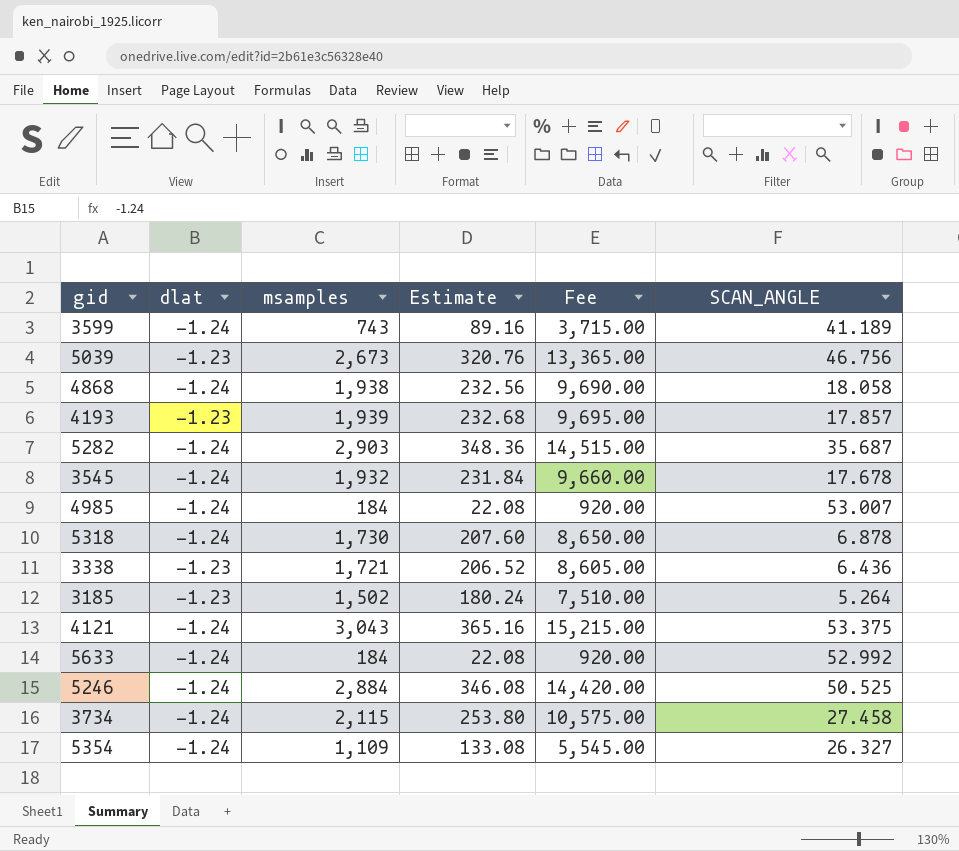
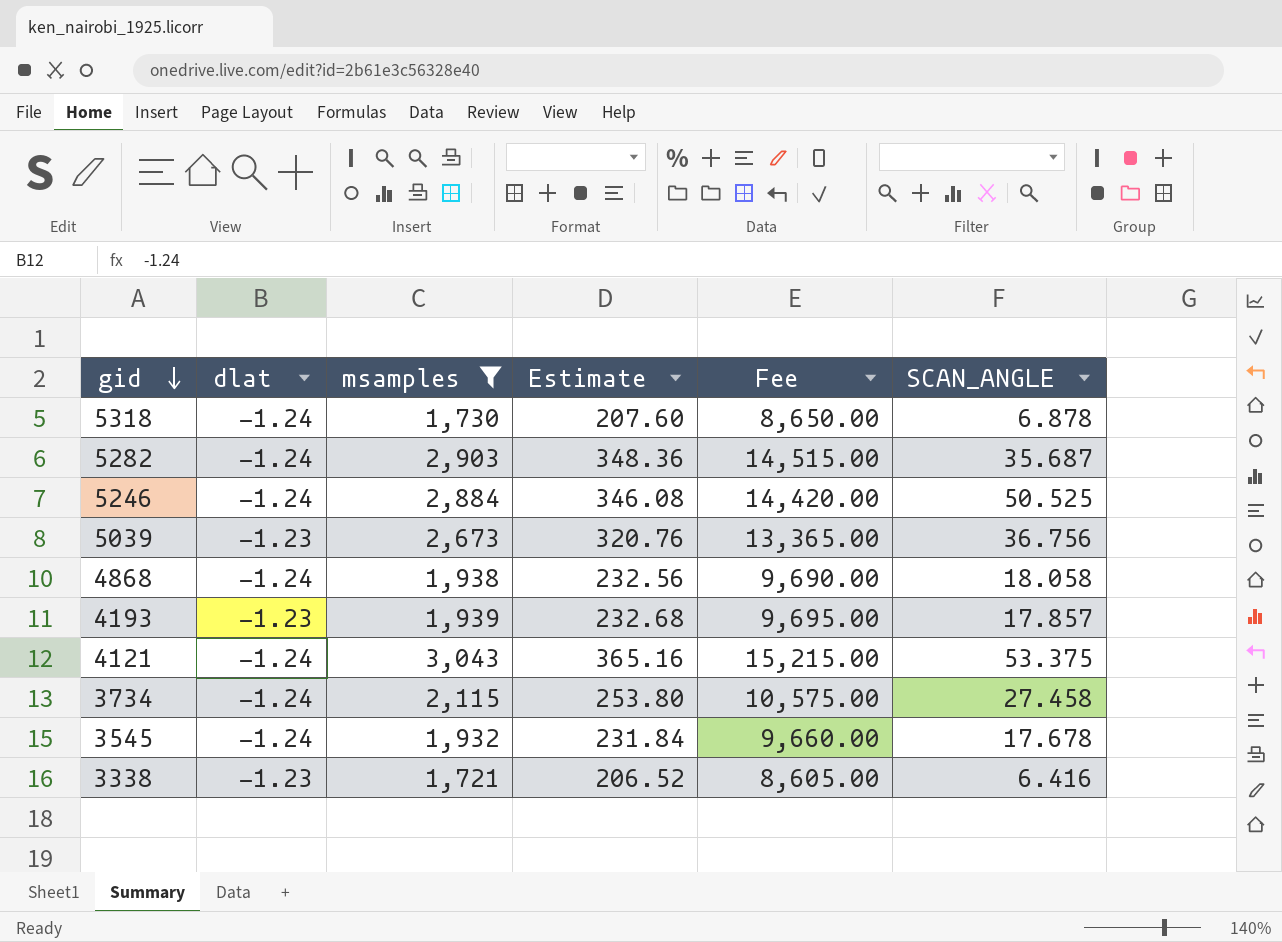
filter: none -> msamples >= 1,721
row order: none -> gid descending
5039 | SCAN_ANGLE: 46.756 -> 36.756
3338 | SCAN_ANGLE: 6.436 -> 6.416

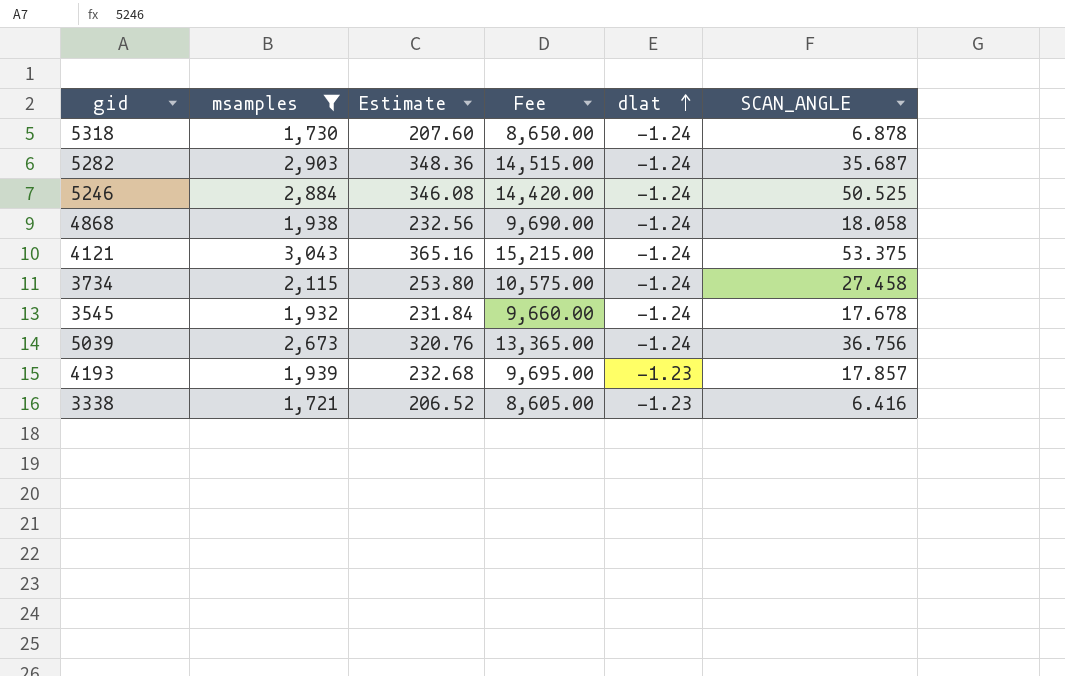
row order: gid descending -> dlat ascending
column dlat | position: 2 -> 5
5039 | dlat: -1.23 -> -1.24

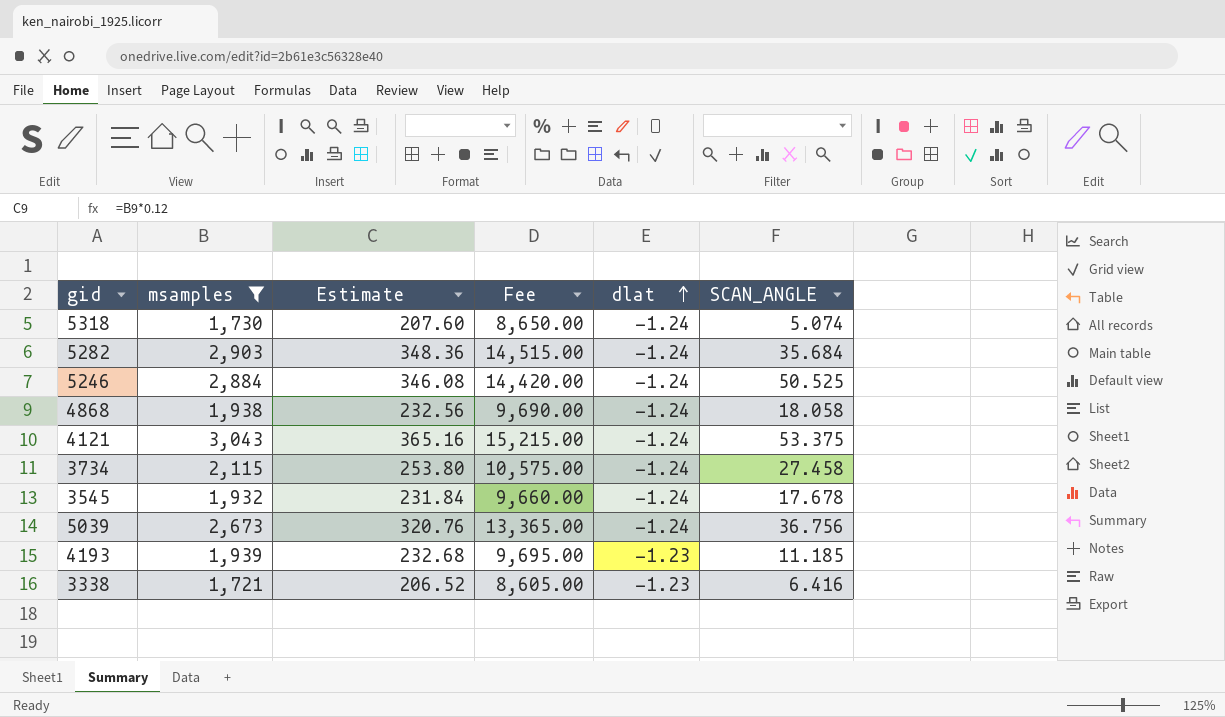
5318 | SCAN_ANGLE: 6.878 -> 5.074
5282 | SCAN_ANGLE: 35.687 -> 35.684
4193 | SCAN_ANGLE: 17.857 -> 11.185

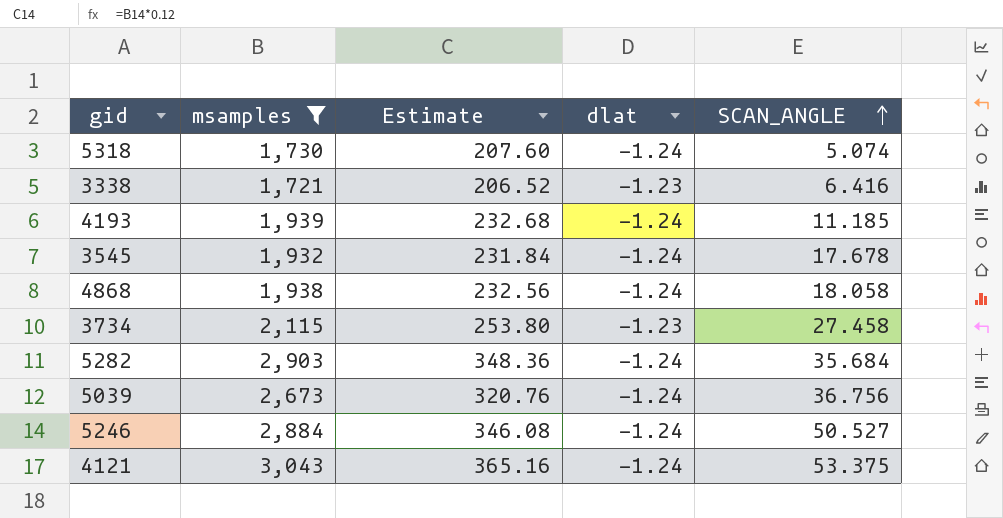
row order: dlat ascending -> SCAN_ANGLE ascending
column Fee | formula: [msamples] * 5 -> none
4193 | dlat: -1.23 -> -1.24
3734 | dlat: -1.24 -> -1.23
5246 | SCAN_ANGLE: 50.525 -> 50.527

